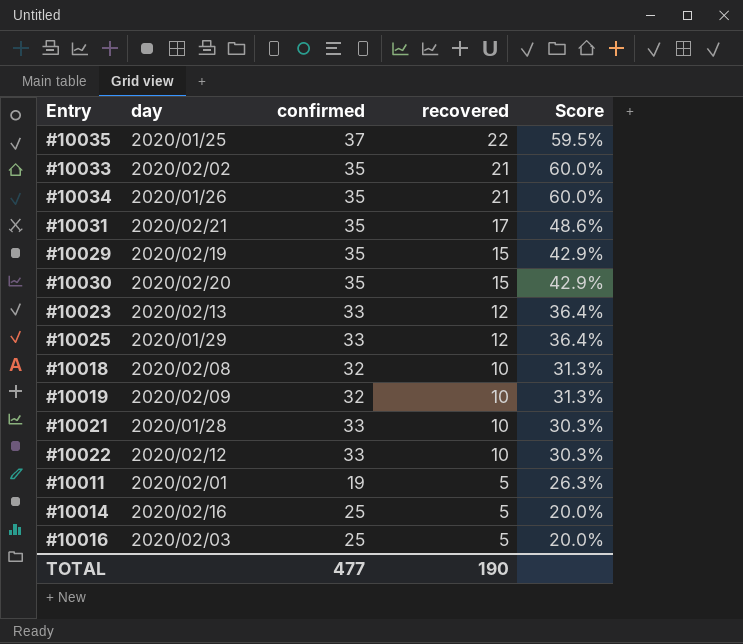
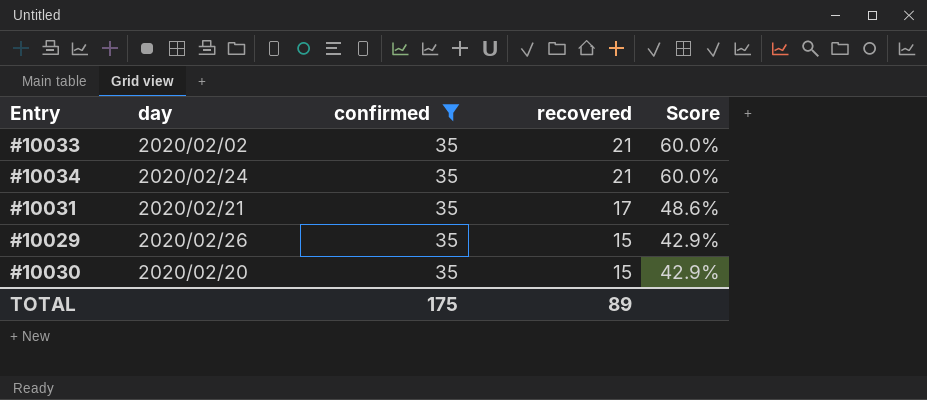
filter: none -> confirmed = 35
#10034 | day: 2020/01/26 -> 2020/02/24
#10029 | day: 2020/02/19 -> 2020/02/26
TOTAL | confirmed: 477 -> 175
TOTAL | recovered: 190 -> 89

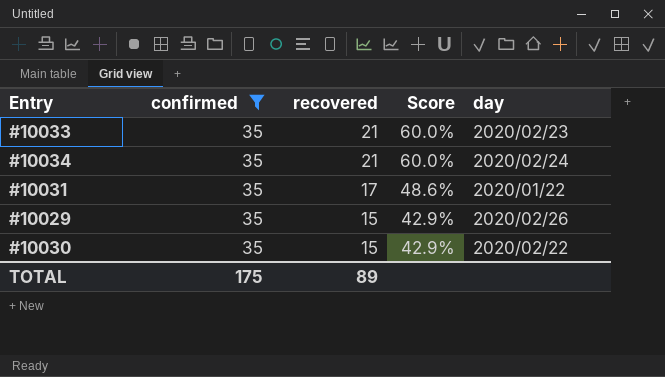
column day | position: 2 -> 5
#10033 | day: 2020/02/02 -> 2020/02/23
#10031 | day: 2020/02/21 -> 2020/01/22
#10030 | day: 2020/02/20 -> 2020/02/22

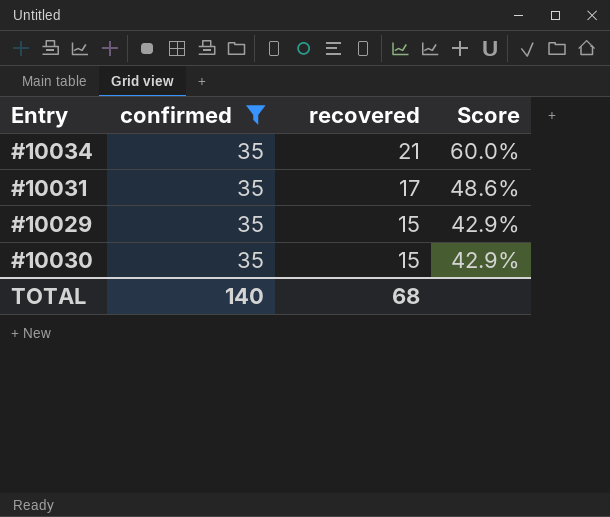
column day | position: 5 -> none
row #10033: 35 | 21 | 60.0% | 2020/02/23 -> none
TOTAL | confirmed: 175 -> 140
TOTAL | recovered: 89 -> 68

